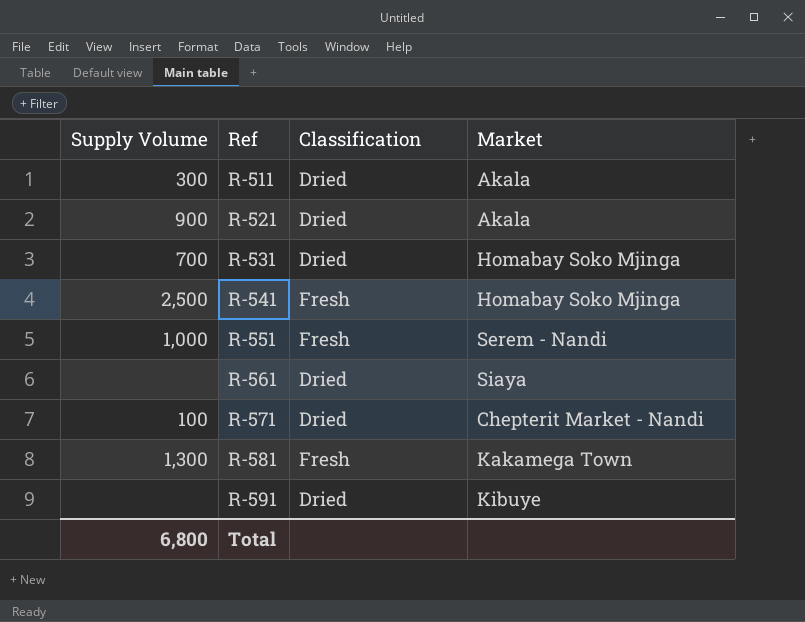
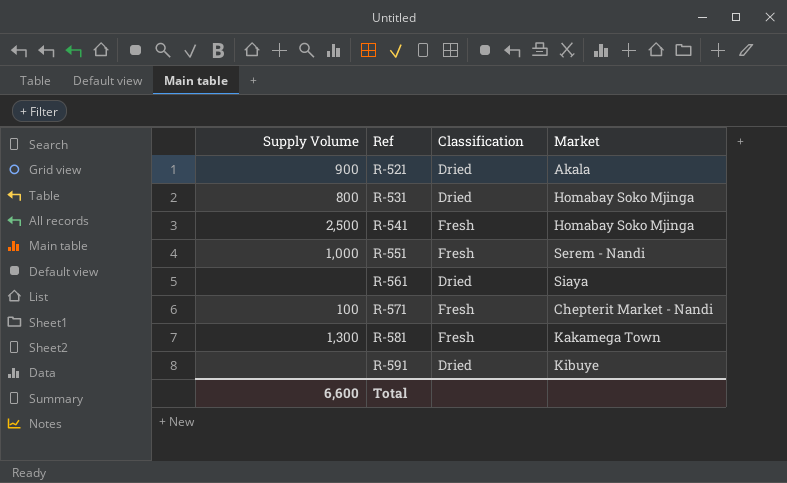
row R-511: 300 | Dried | Akala -> none
R-531 | Supply Volume: 700 -> 800
R-571 | Classification: Dried -> Fresh
Total | Supply Volume: 6,800 -> 6,600

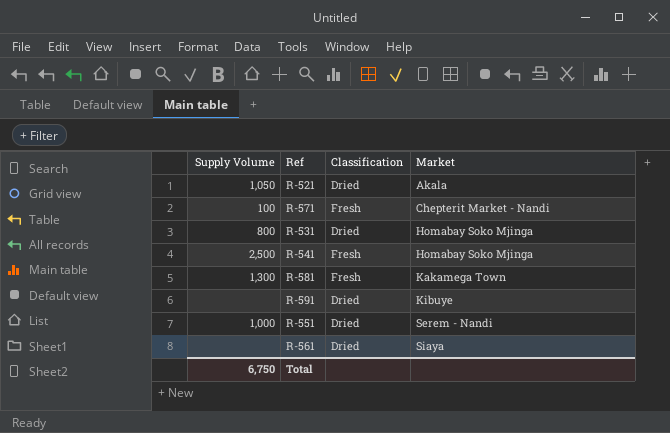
row order: Ref ascending -> Market ascending
R-521 | Supply Volume: 900 -> 1,050
R-551 | Classification: Fresh -> Dried
Total | Supply Volume: 6,600 -> 6,750

